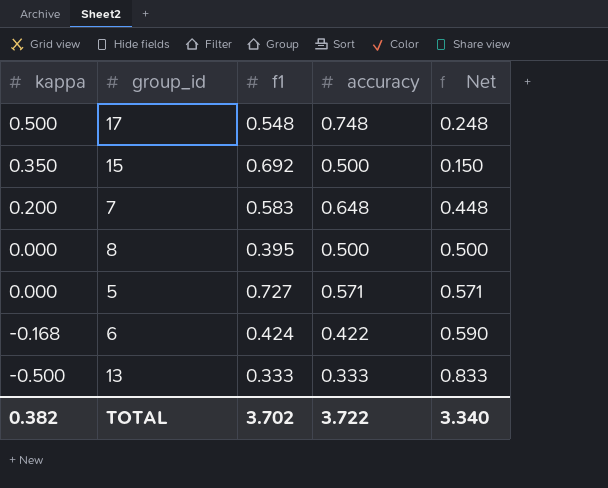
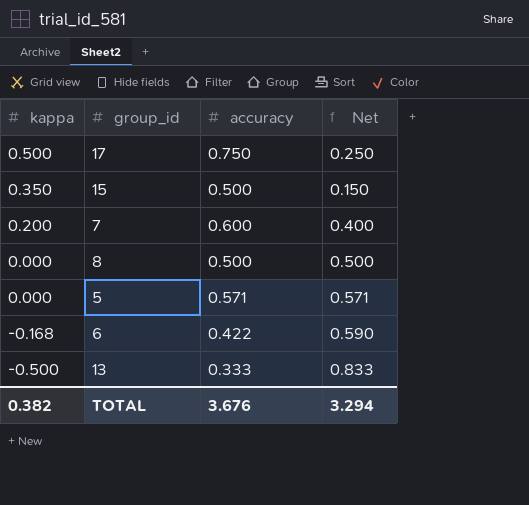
column f1 | position: 3 -> none
17 | accuracy: 0.748 -> 0.750
17 | Net: 0.248 -> 0.250
7 | accuracy: 0.648 -> 0.600
7 | Net: 0.448 -> 0.400
TOTAL | accuracy: 3.722 -> 3.676
TOTAL | Net: 3.340 -> 3.294

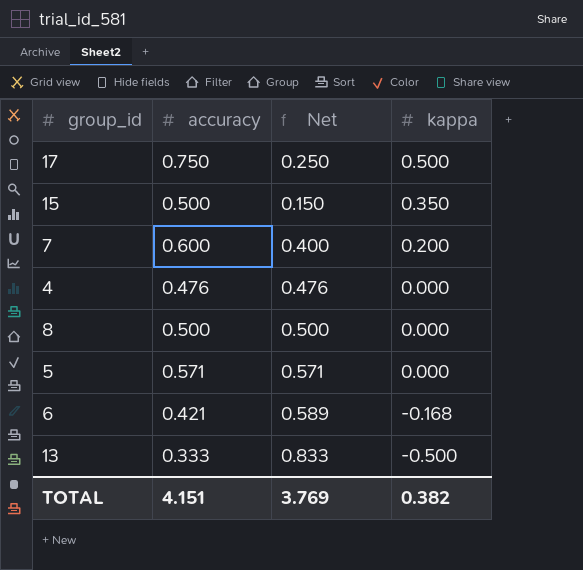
column kappa | position: 1 -> 4
row 4: none -> 0.476 | 0.476 | 0.000
6 | accuracy: 0.422 -> 0.421
6 | Net: 0.590 -> 0.589
TOTAL | accuracy: 3.676 -> 4.151
TOTAL | Net: 3.294 -> 3.769

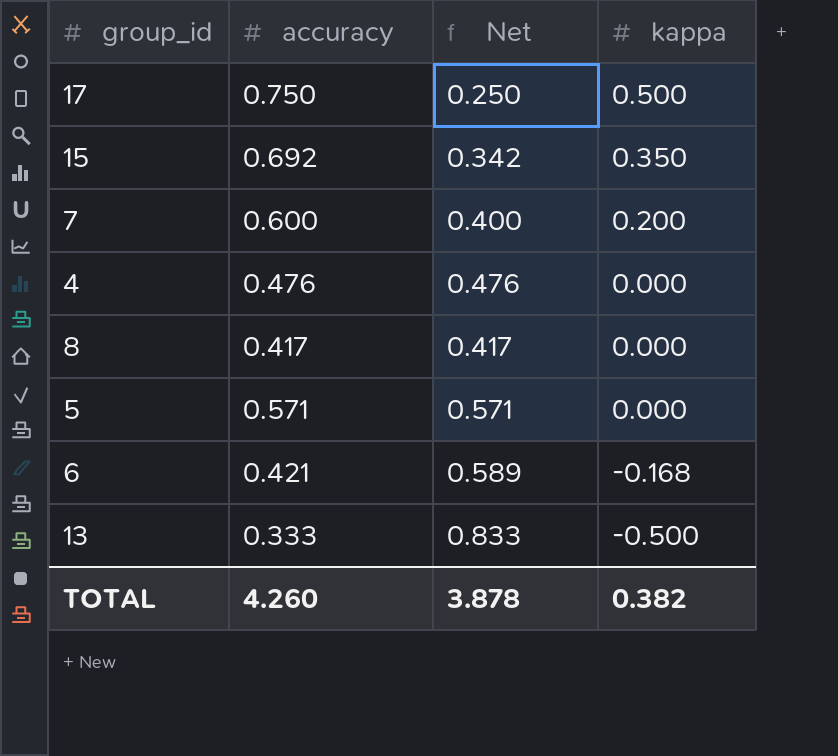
15 | accuracy: 0.500 -> 0.692
15 | Net: 0.150 -> 0.342
8 | accuracy: 0.500 -> 0.417
8 | Net: 0.500 -> 0.417
TOTAL | accuracy: 4.151 -> 4.260
TOTAL | Net: 3.769 -> 3.878

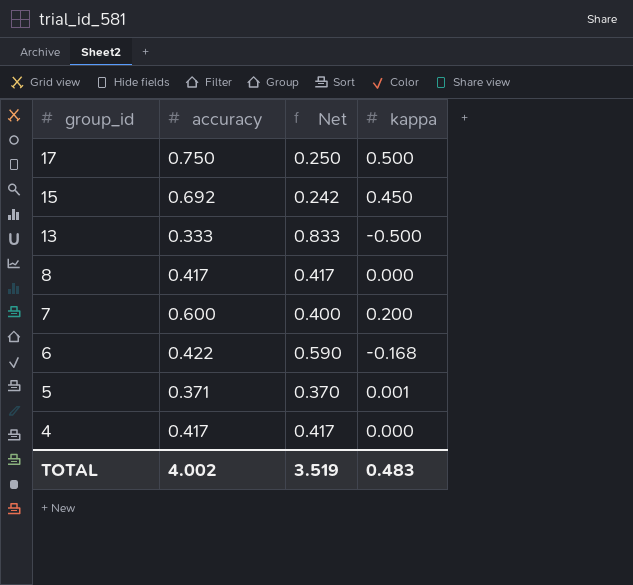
row order: kappa descending -> group_id descending
15 | Net: 0.342 -> 0.242
15 | kappa: 0.350 -> 0.450
6 | accuracy: 0.421 -> 0.422
6 | Net: 0.589 -> 0.590
5 | accuracy: 0.571 -> 0.371
5 | Net: 0.571 -> 0.370
5 | kappa: 0.000 -> 0.001
4 | accuracy: 0.476 -> 0.417
4 | Net: 0.476 -> 0.417
TOTAL | accuracy: 4.260 -> 4.002
TOTAL | Net: 3.878 -> 3.519
TOTAL | kappa: 0.382 -> 0.483

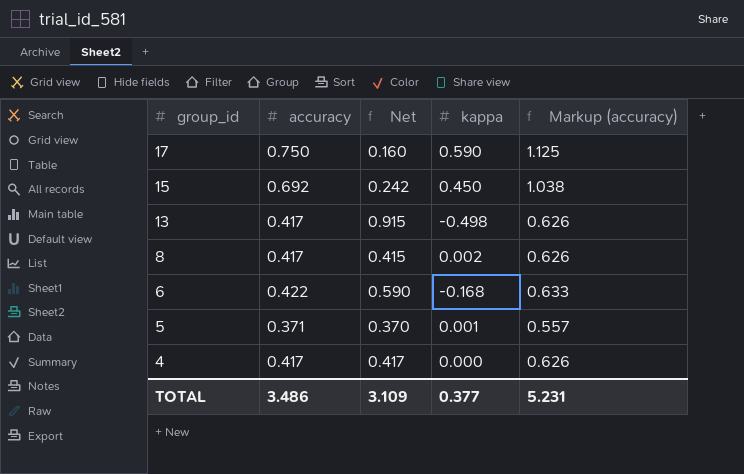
column Markup (accuracy) | formula: none -> [accuracy] * 1.5
row 7: 0.600 | 0.400 | 0.200 -> none
17 | Net: 0.250 -> 0.160
17 | kappa: 0.500 -> 0.590
13 | accuracy: 0.333 -> 0.417
13 | Net: 0.833 -> 0.915
13 | kappa: -0.500 -> -0.498
8 | Net: 0.417 -> 0.415
8 | kappa: 0.000 -> 0.002
TOTAL | accuracy: 4.002 -> 3.486
TOTAL | Net: 3.519 -> 3.109
TOTAL | kappa: 0.483 -> 0.377

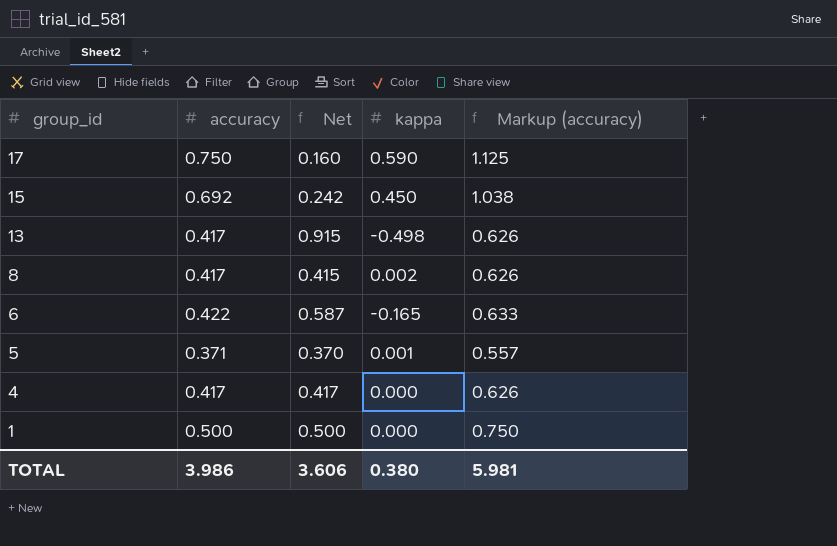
6 | Net: 0.590 -> 0.587
6 | kappa: -0.168 -> -0.165
row 1: none -> 0.500 | 0.500 | 0.000 | 0.750
TOTAL | accuracy: 3.486 -> 3.986
TOTAL | Net: 3.109 -> 3.606
TOTAL | kappa: 0.377 -> 0.380
TOTAL | Markup (accuracy): 5.231 -> 5.981

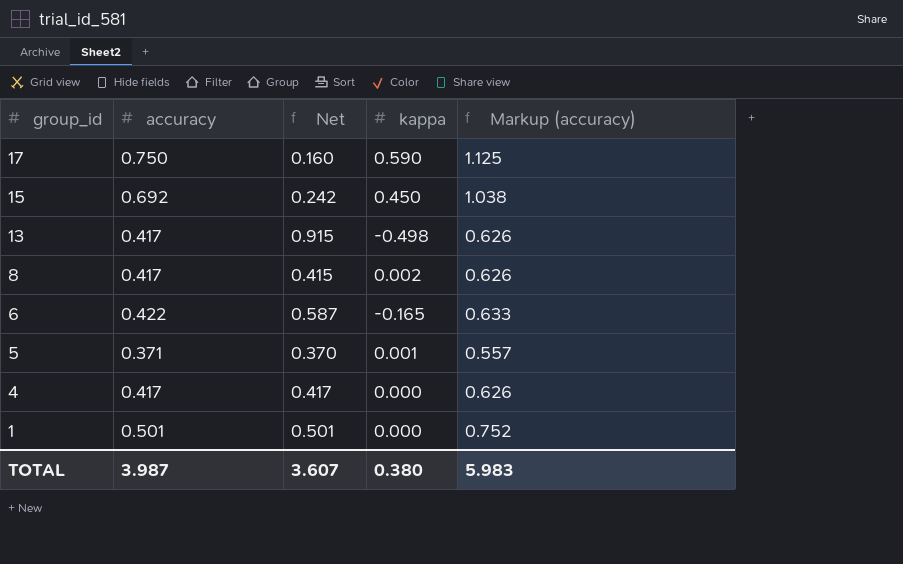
1 | accuracy: 0.500 -> 0.501
1 | Net: 0.500 -> 0.501
1 | Markup (accuracy): 0.750 -> 0.752
TOTAL | accuracy: 3.986 -> 3.987
TOTAL | Net: 3.606 -> 3.607
TOTAL | Markup (accuracy): 5.981 -> 5.983

